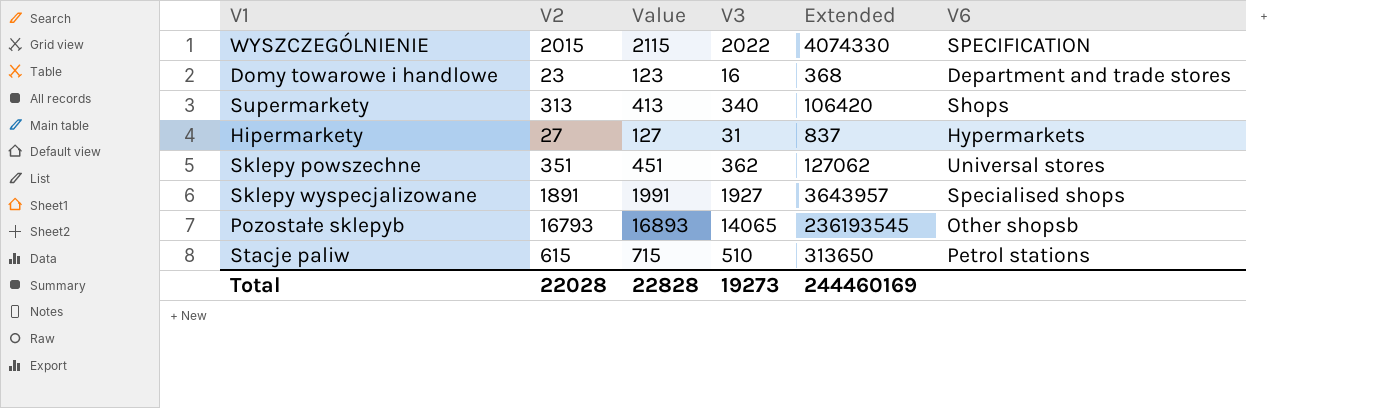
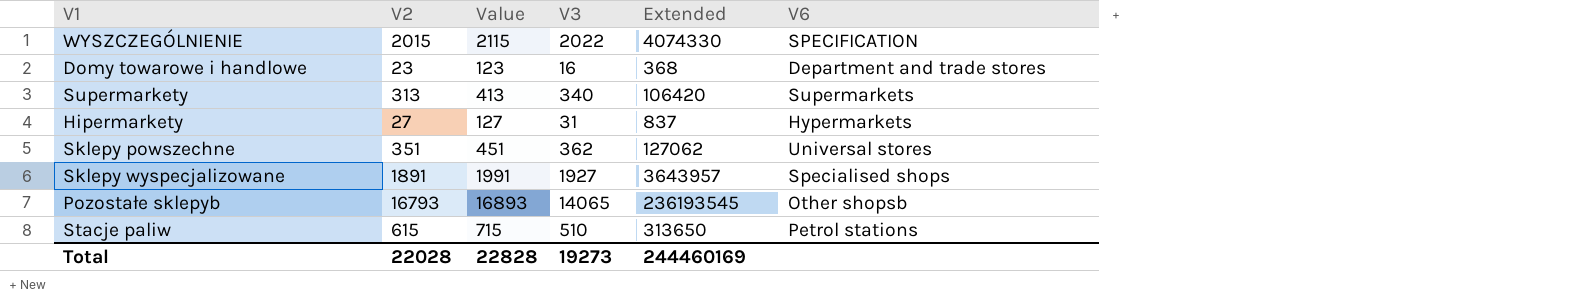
Supermarkety | V6: Shops -> Supermarkets

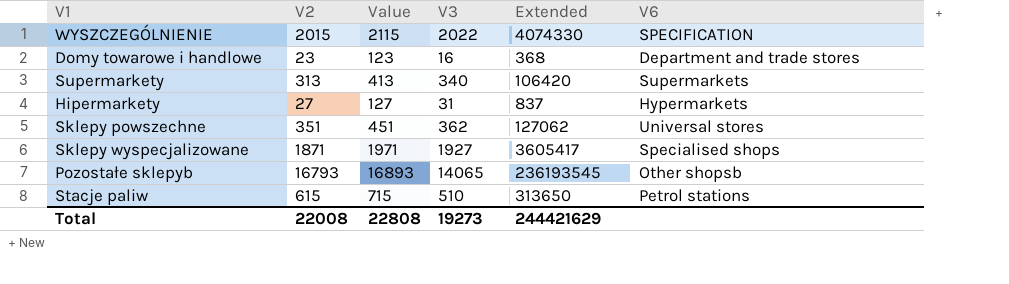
Sklepy wyspecjalizowane | V2: 1891 -> 1871
Sklepy wyspecjalizowane | Value: 1991 -> 1971
Sklepy wyspecjalizowane | Extended: 3643957 -> 3605417
Total | V2: 22028 -> 22008
Total | Value: 22828 -> 22808
Total | Extended: 244460169 -> 244421629

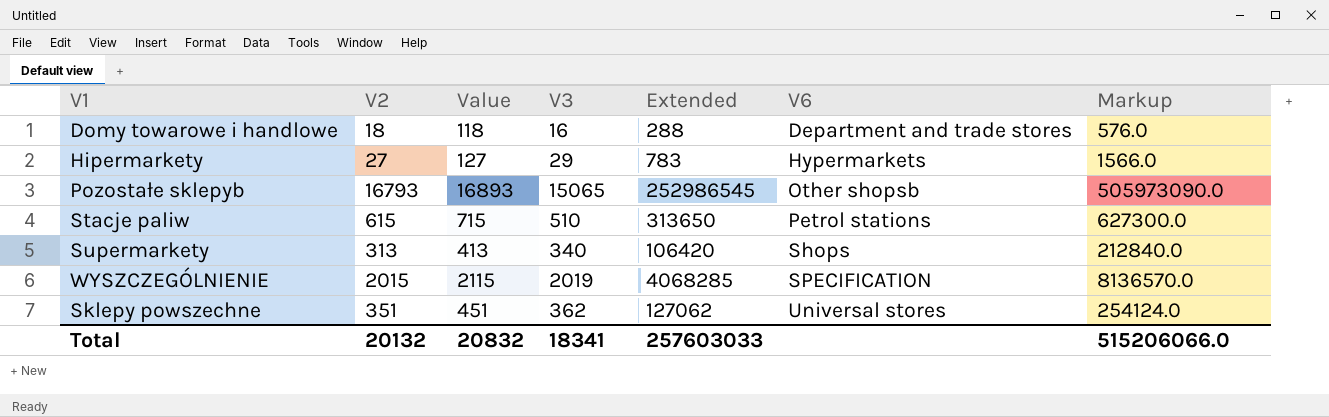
row order: none -> V6 ascending
column Markup | formula: none -> [Extended] * 2
row Sklepy wyspecjalizowane: 1871 | 1971 | 1927 | 3605417 | Specialised shops -> none
Domy towarowe i handlowe | V2: 23 -> 18
Domy towarowe i handlowe | Value: 123 -> 118
Domy towarowe i handlowe | Extended: 368 -> 288
Hipermarkety | V3: 31 -> 29
Hipermarkety | Extended: 837 -> 783
Pozostałe sklepyb | V3: 14065 -> 15065
Pozostałe sklepyb | Extended: 236193545 -> 252986545
Supermarkety | V6: Supermarkets -> Shops
WYSZCZEGÓLNIENIE | V3: 2022 -> 2019
WYSZCZEGÓLNIENIE | Extended: 4074330 -> 4068285
Total | V2: 22008 -> 20132
Total | Value: 22808 -> 20832
Total | V3: 19273 -> 18341
Total | Extended: 244421629 -> 257603033

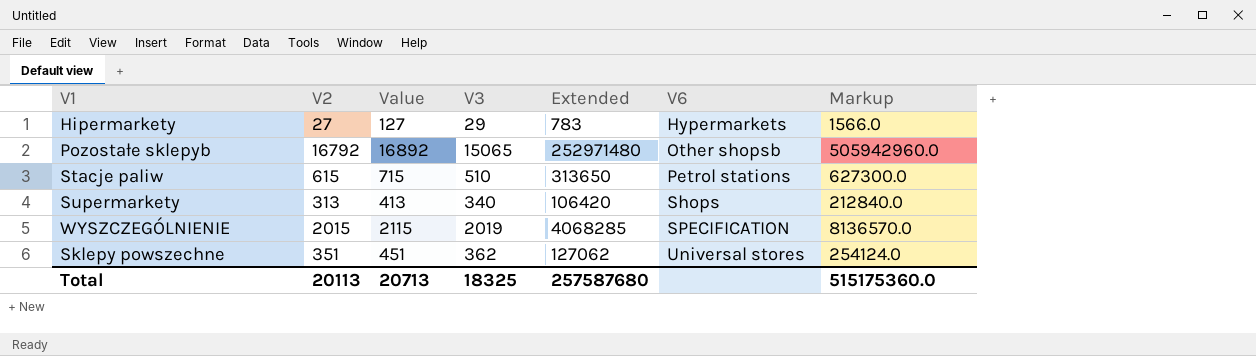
row Domy towarowe i handlowe: 18 | 118 | 16 | 288 | Department and trade stores | 576.0 -> none
Pozostałe sklepyb | V2: 16793 -> 16792
Pozostałe sklepyb | Value: 16893 -> 16892
Pozostałe sklepyb | Extended: 252986545 -> 252971480
Pozostałe sklepyb | Markup: 505973090.0 -> 505942960.0
Total | V2: 20132 -> 20113
Total | Value: 20832 -> 20713
Total | V3: 18341 -> 18325
Total | Extended: 257603033 -> 257587680
Total | Markup: 515206066.0 -> 515175360.0

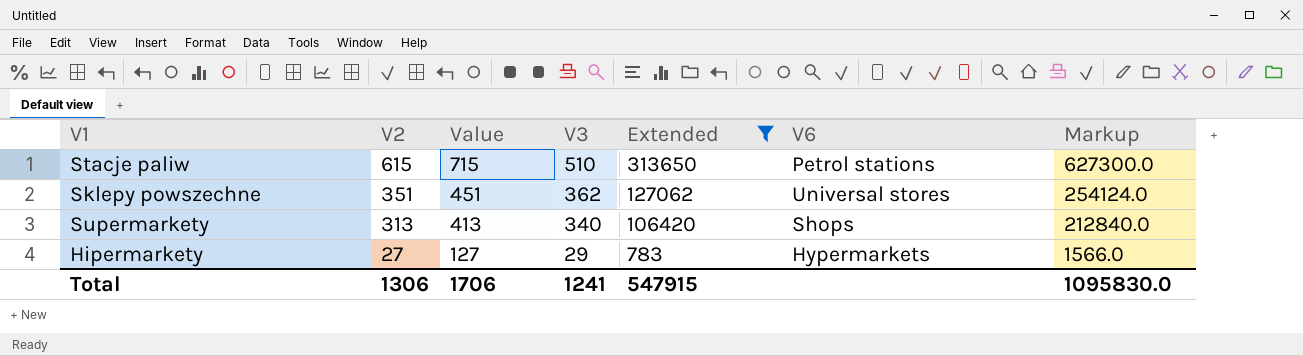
filter: none -> Extended <= 313650
row order: V6 ascending -> V2 descending
Total | V2: 20113 -> 1306
Total | Value: 20713 -> 1706
Total | V3: 18325 -> 1241
Total | Extended: 257587680 -> 547915
Total | Markup: 515175360.0 -> 1095830.0

